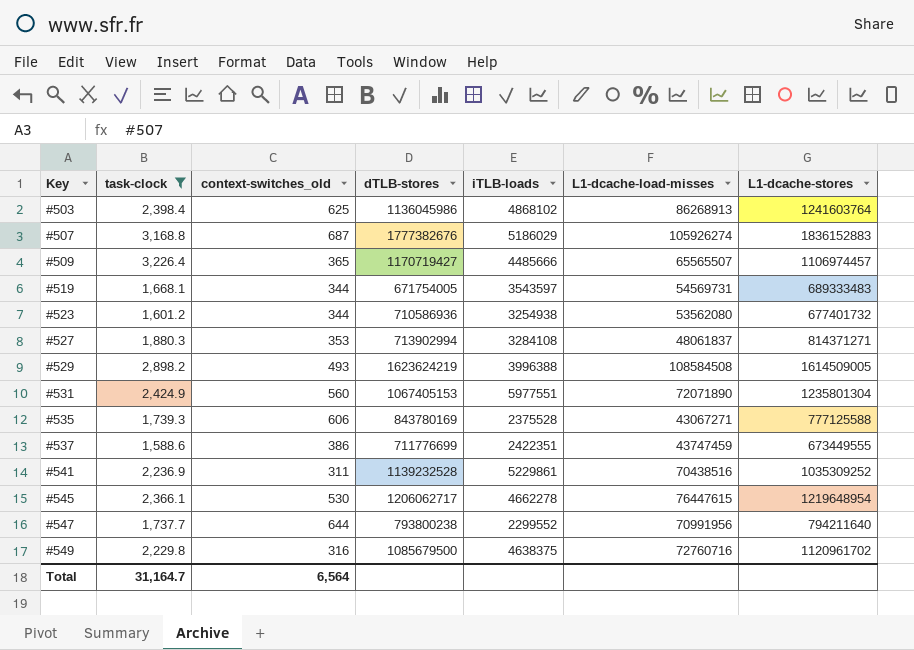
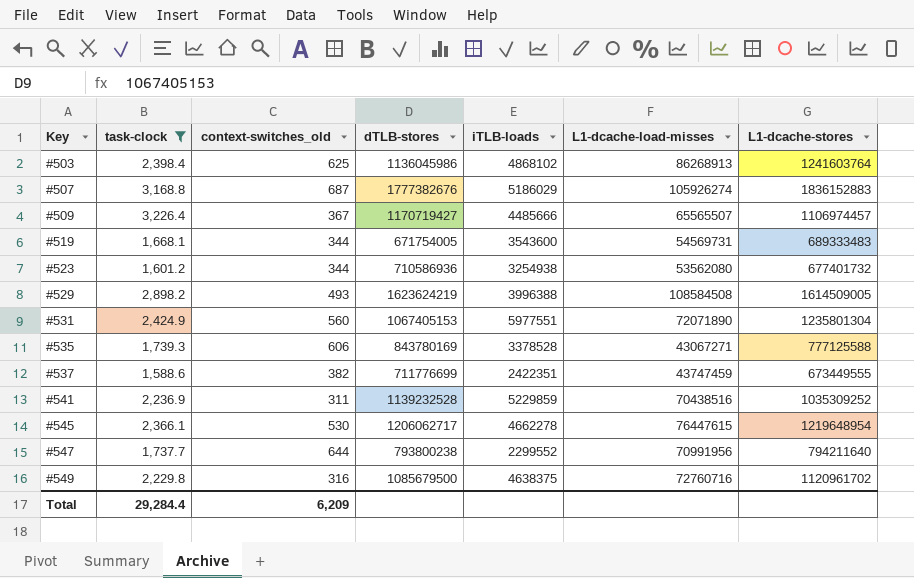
row #527: 1,880.3 | 353 | 713902994 | 3284108 | 48061837 | 814371271 -> none
#509 | context-switches_old: 365 -> 367
#519 | iTLB-loads: 3543597 -> 3543600
#535 | iTLB-loads: 2375528 -> 3378528
#537 | context-switches_old: 386 -> 382
#541 | iTLB-loads: 5229861 -> 5229859
Total | task-clock: 31,164.7 -> 29,284.4
Total | context-switches_old: 6,564 -> 6,209

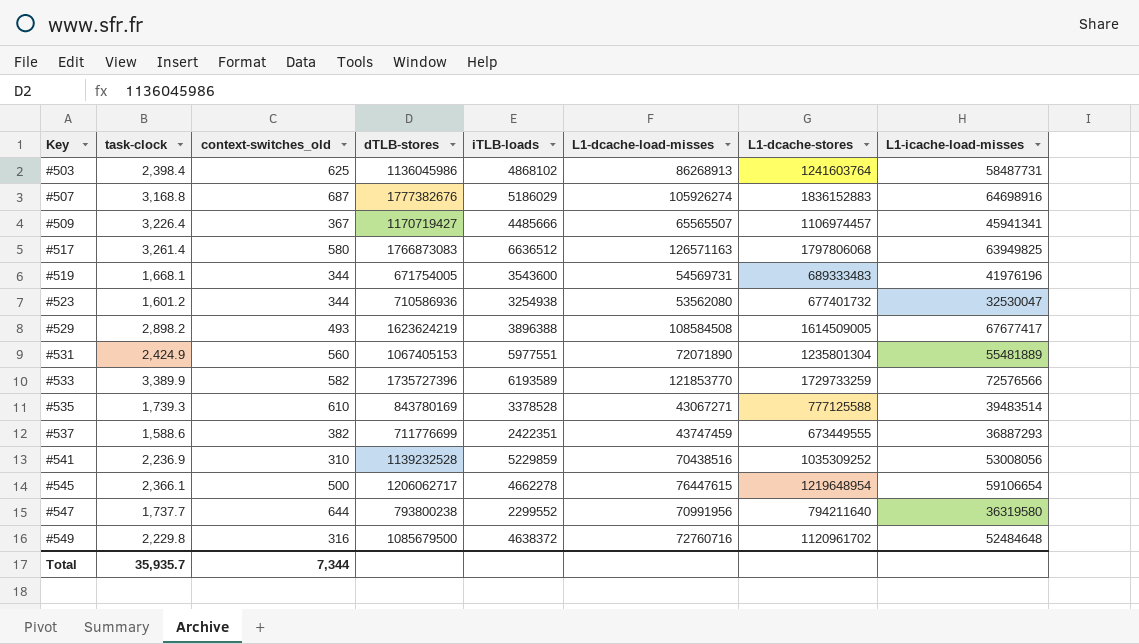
filter: task-clock <= 3,226.4 -> none
column L1-icache-load-misses | position: none -> 8
#529 | iTLB-loads: 3996388 -> 3896388
#535 | context-switches_old: 606 -> 610
#541 | context-switches_old: 311 -> 310
#545 | context-switches_old: 530 -> 500
#549 | iTLB-loads: 4638375 -> 4638372
Total | task-clock: 29,284.4 -> 35,935.7
Total | context-switches_old: 6,209 -> 7,344

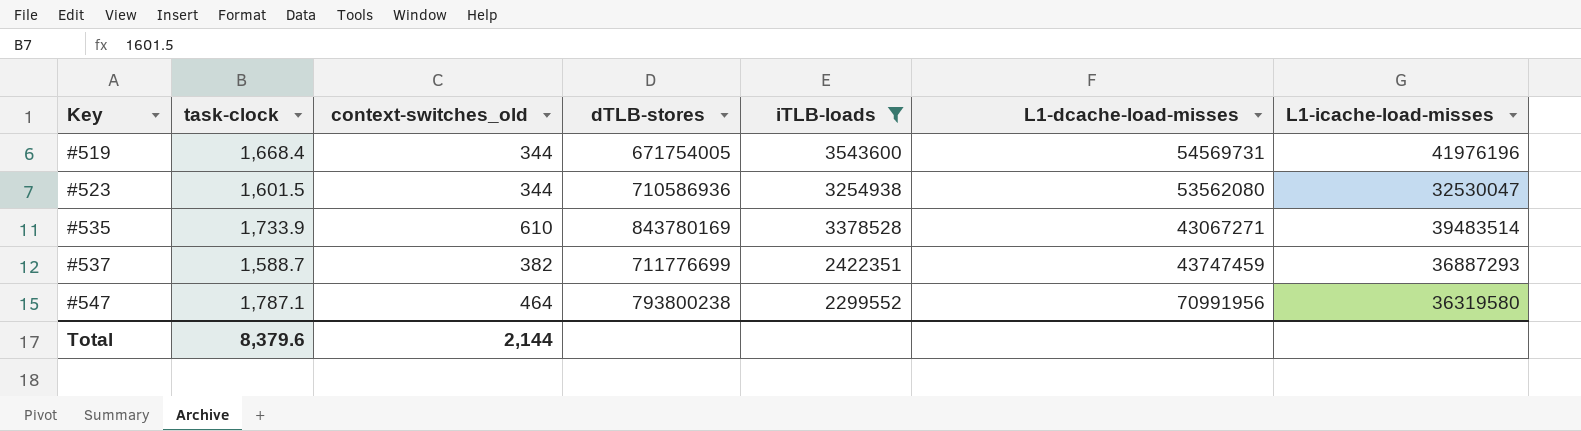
filter: none -> iTLB-loads <= 3543600
column L1-dcache-stores | position: 7 -> none
#519 | task-clock: 1,668.1 -> 1,668.4
#523 | task-clock: 1,601.2 -> 1,601.5
#535 | task-clock: 1,739.3 -> 1,733.9
#537 | task-clock: 1,588.6 -> 1,588.7
#547 | task-clock: 1,737.7 -> 1,787.1
#547 | context-switches_old: 644 -> 464
Total | task-clock: 35,935.7 -> 8,379.6
Total | context-switches_old: 7,344 -> 2,144

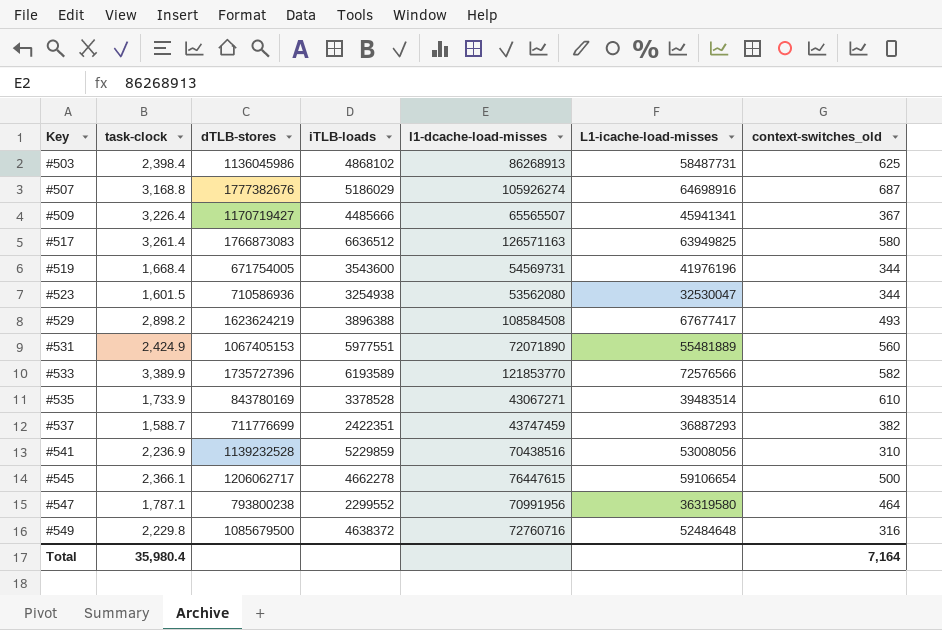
filter: iTLB-loads <= 3543600 -> none
column name: L1-dcache-load-misses -> l1-dcache-load-misses
column context-switches_old | position: 3 -> 7
Total | task-clock: 8,379.6 -> 35,980.4
Total | context-switches_old: 2,144 -> 7,164

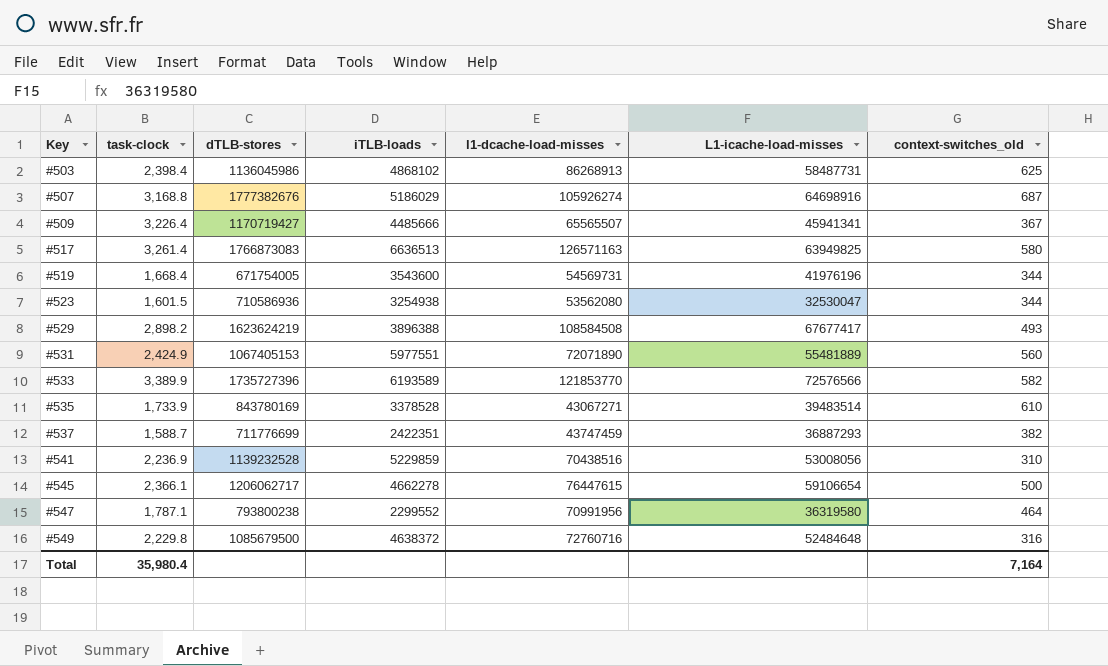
#517 | iTLB-loads: 6636512 -> 6636513

